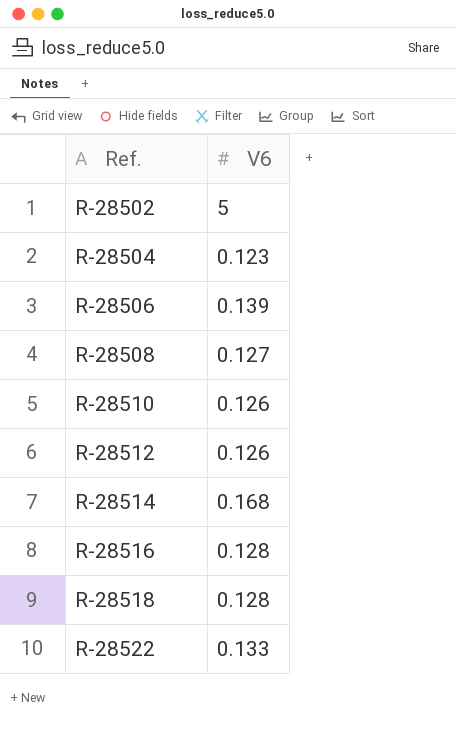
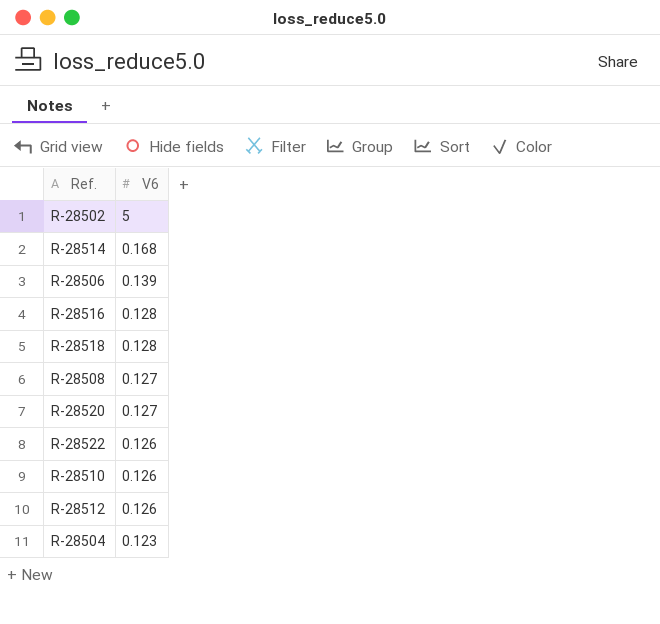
row order: Ref. ascending -> V6 descending
row R-28520: none -> 0.127
R-28522 | V6: 0.133 -> 0.126

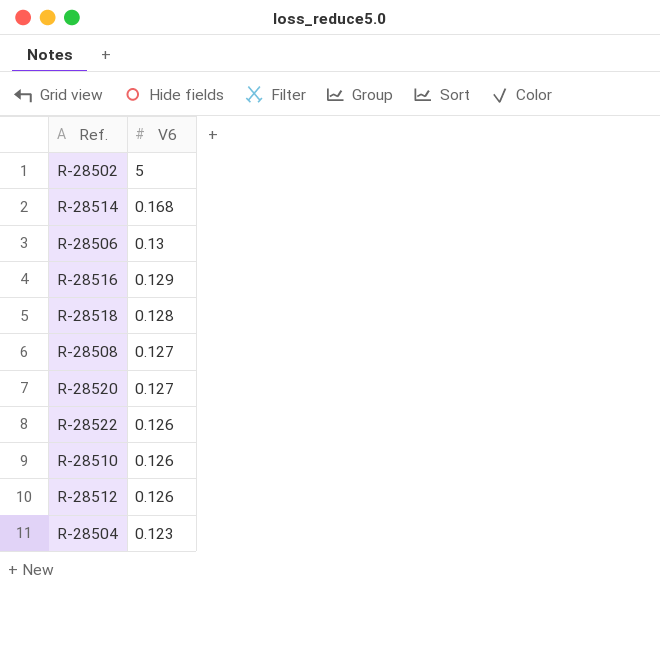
R-28506 | V6: 0.139 -> 0.13
R-28516 | V6: 0.128 -> 0.129

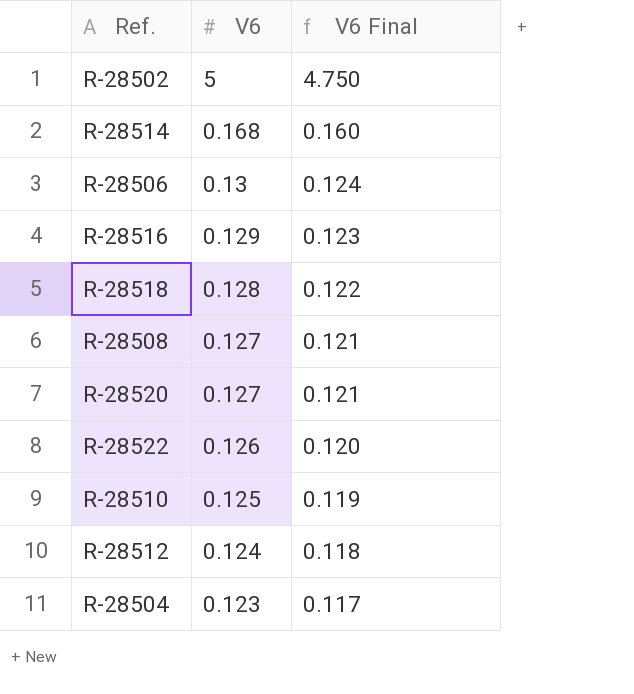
column V6 Final | formula: none -> [V6] * 0.95
R-28510 | V6: 0.126 -> 0.125
R-28512 | V6: 0.126 -> 0.124

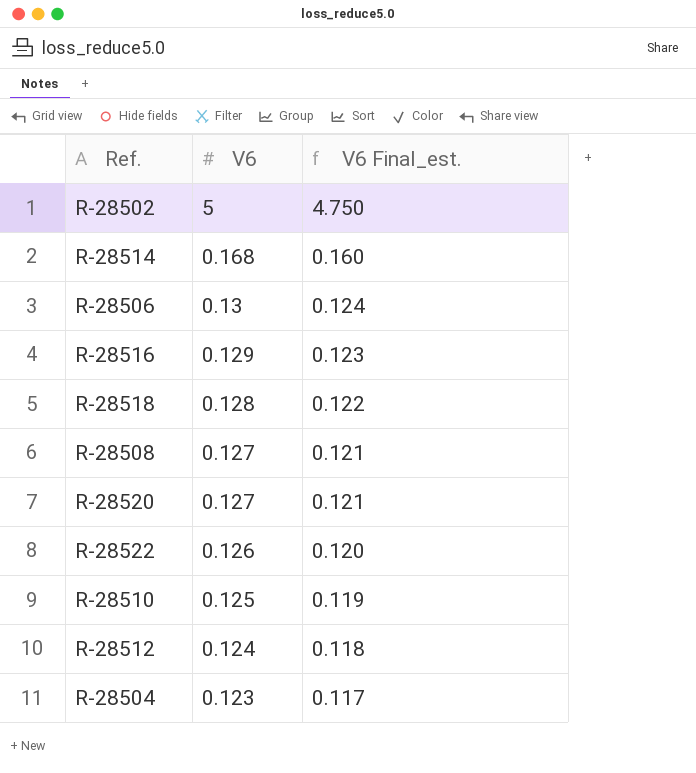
column name: V6 Final -> V6 Final_est.

